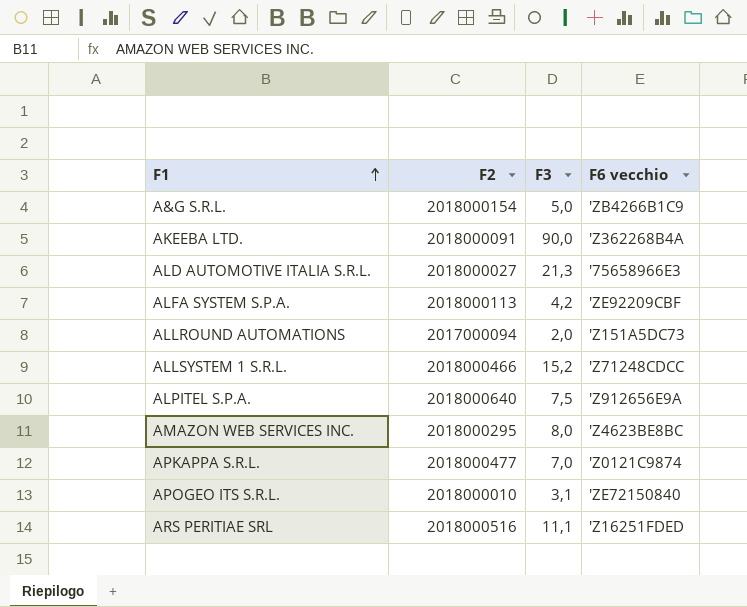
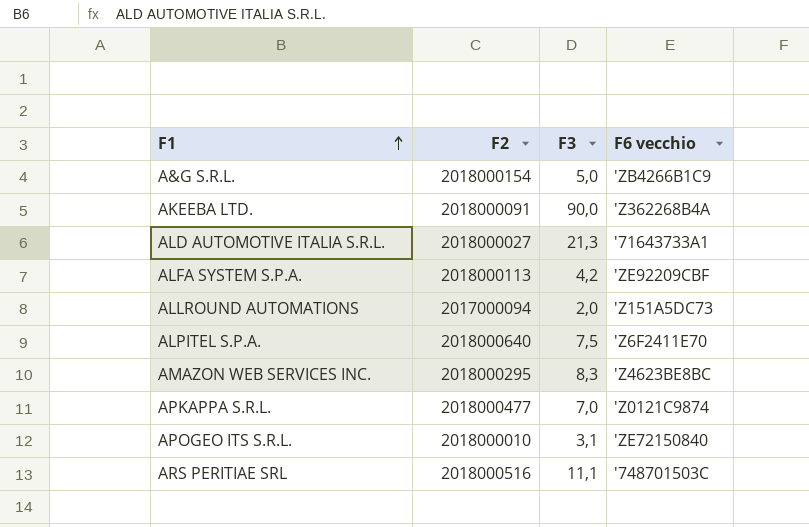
row ALLSYSTEM 1 S.R.L.: 2018000466 | 15,2 | 'Z71248CDCC -> none
ALD AUTOMOTIVE ITALIA S.R.L. | F6 vecchio: '75658966E3 -> '71643733A1
ALPITEL S.P.A. | F6 vecchio: 'Z912656E9A -> 'Z6F2411E70
AMAZON WEB SERVICES INC. | F3: 8,0 -> 8,3
ARS PERITIAE SRL | F6 vecchio: 'Z16251FDED -> '748701503C

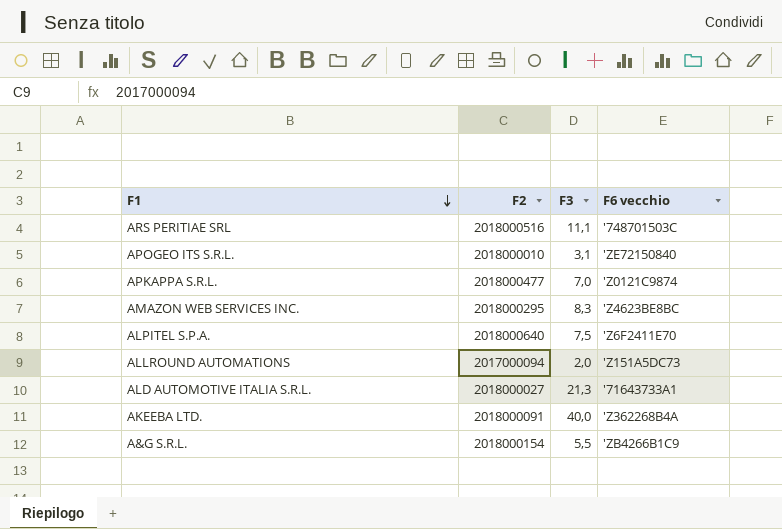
row order: F1 ascending -> F1 descending
row ALFA SYSTEM S.P.A.: 2018000113 | 4,2 | 'ZE92209CBF -> none
AKEEBA LTD. | F3: 90,0 -> 40,0
A&G S.R.L. | F3: 5,0 -> 5,5

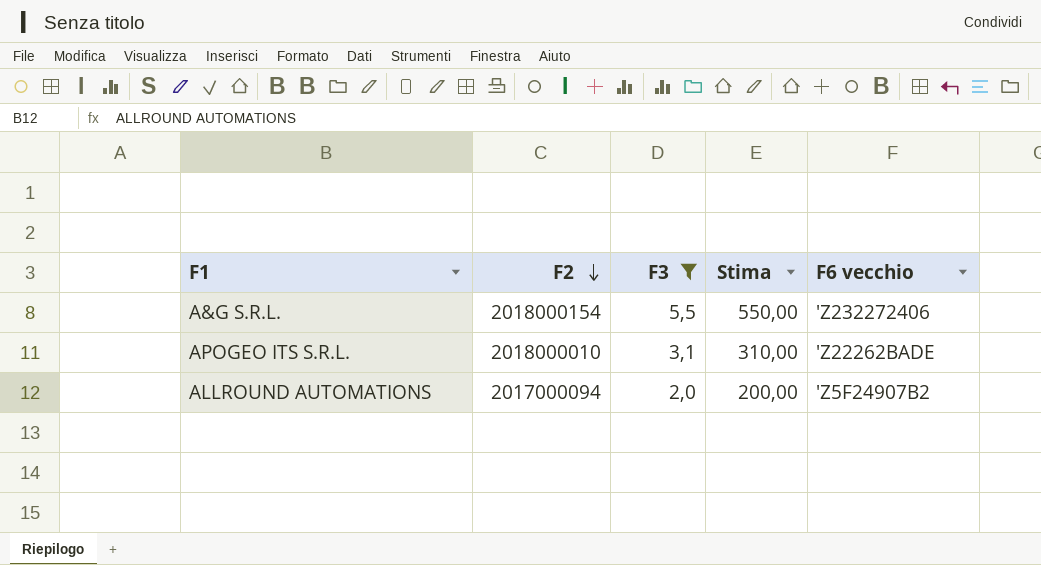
filter: none -> F3 <= 5,5
row order: F1 descending -> F2 descending
column Stima | formula: none -> [F3] * 100
A&G S.R.L. | F6 vecchio: 'ZB4266B1C9 -> 'Z232272406
APOGEO ITS S.R.L. | F6 vecchio: 'ZE72150840 -> 'Z22262BADE
ALLROUND AUTOMATIONS | F6 vecchio: 'Z151A5DC73 -> 'Z5F24907B2

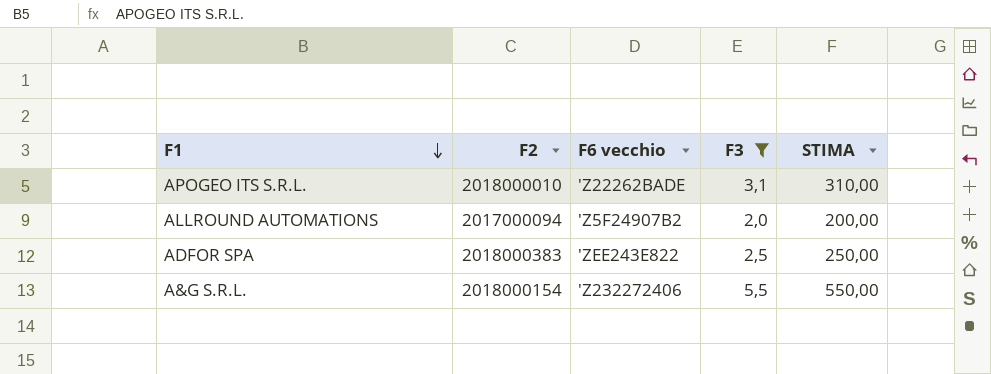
row order: F2 descending -> F1 descending
column F6 vecchio | position: 5 -> 3
column name: Stima -> STIMA
row ADFOR SPA: none -> 2018000383 | 'ZEE243E822 | 2,5 | 250,00

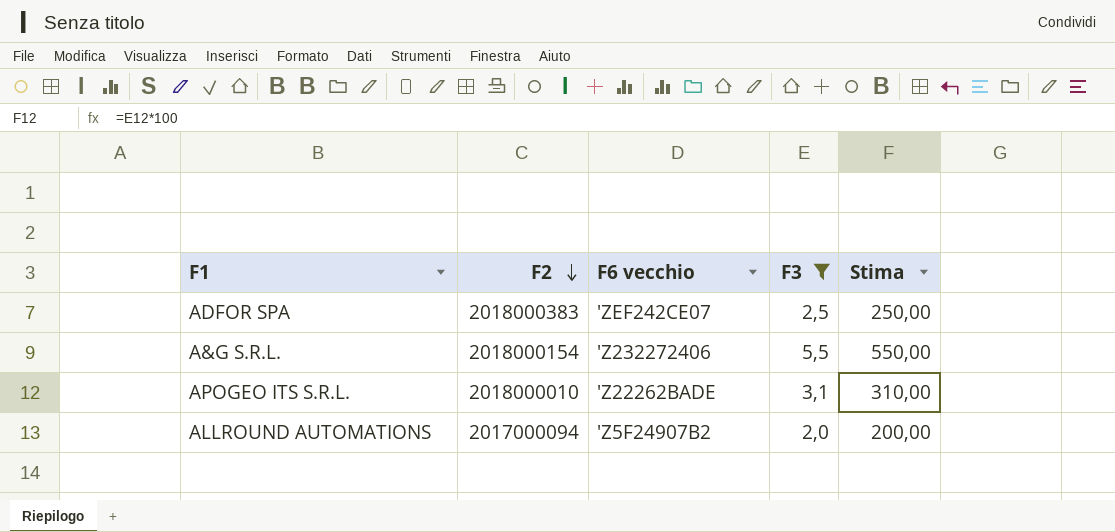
row order: F1 descending -> F2 descending
column name: STIMA -> Stima
ADFOR SPA | F6 vecchio: 'ZEE243E822 -> 'ZEF242CE07

